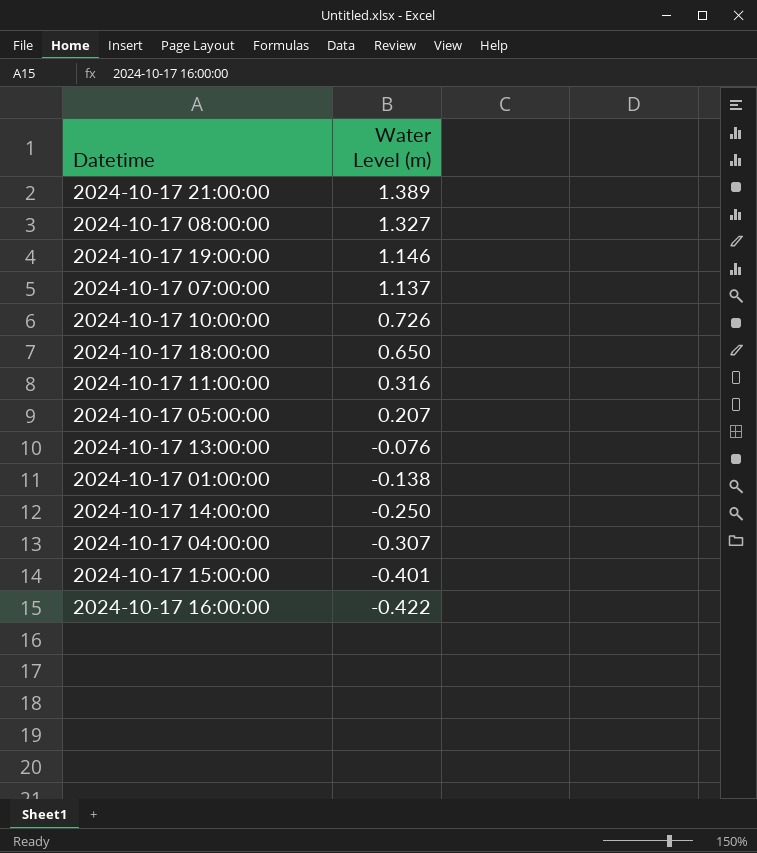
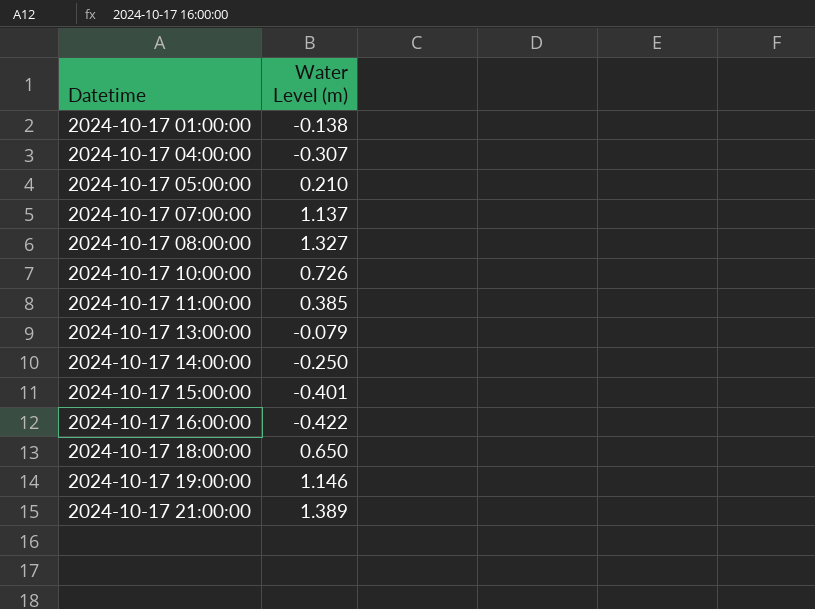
row order: Water Level (m) descending -> Datetime ascending
2024-10-17 05:00:00 | Water Level (m): 0.207 -> 0.210
2024-10-17 11:00:00 | Water Level (m): 0.316 -> 0.385
2024-10-17 13:00:00 | Water Level (m): -0.076 -> -0.079

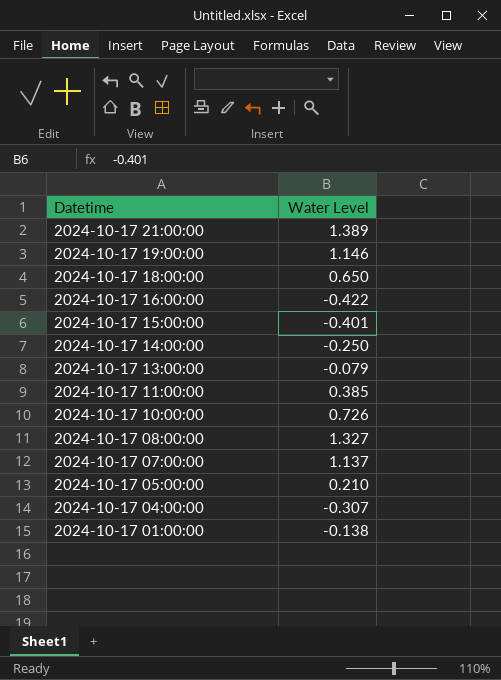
row order: Datetime ascending -> Datetime descending
column name: Water Level (m) -> Water Level

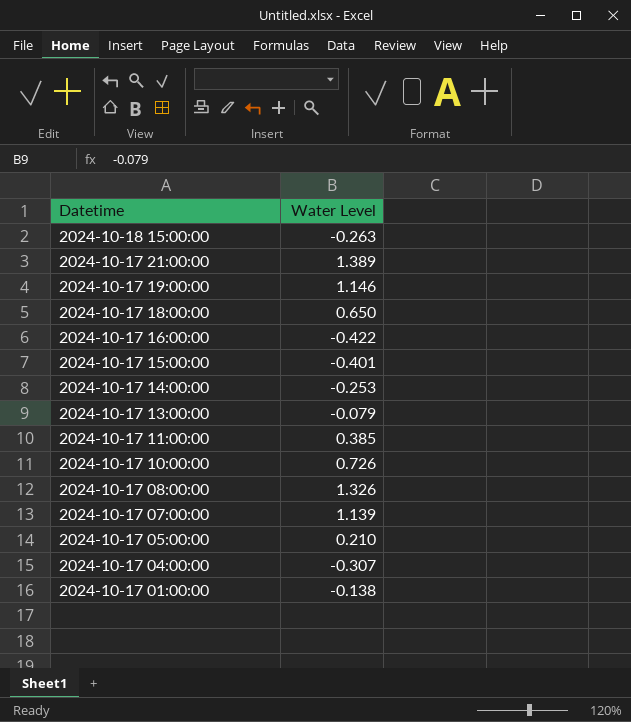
row 2024-10-18 15:00:00: none -> -0.263
2024-10-17 14:00:00 | Water Level: -0.250 -> -0.253
2024-10-17 08:00:00 | Water Level: 1.327 -> 1.326
2024-10-17 07:00:00 | Water Level: 1.137 -> 1.139

